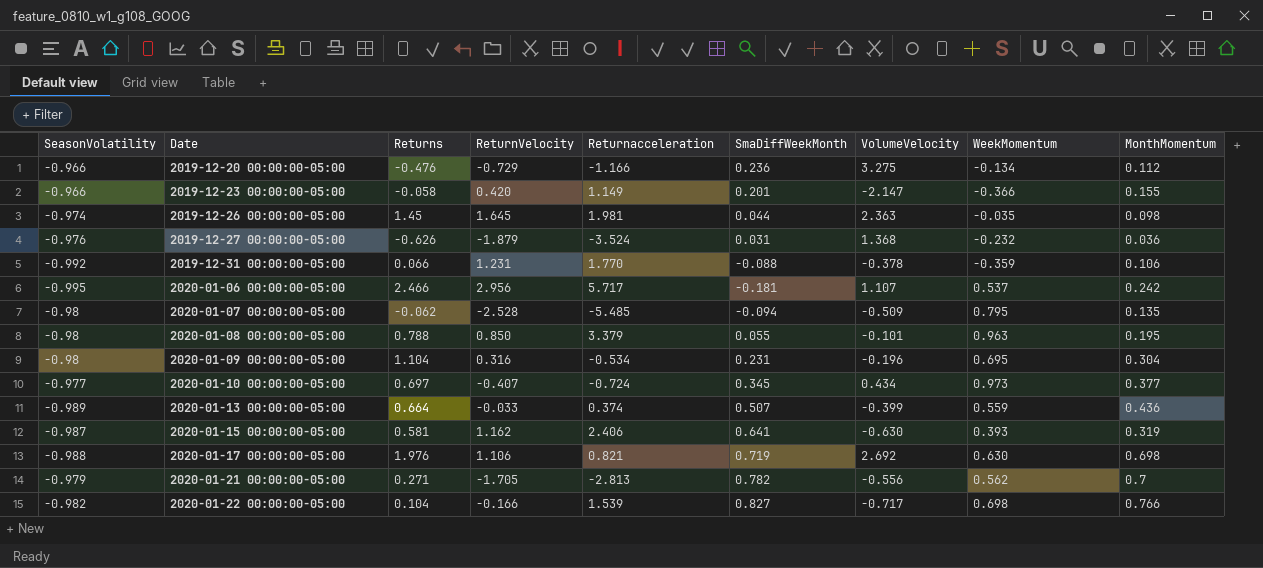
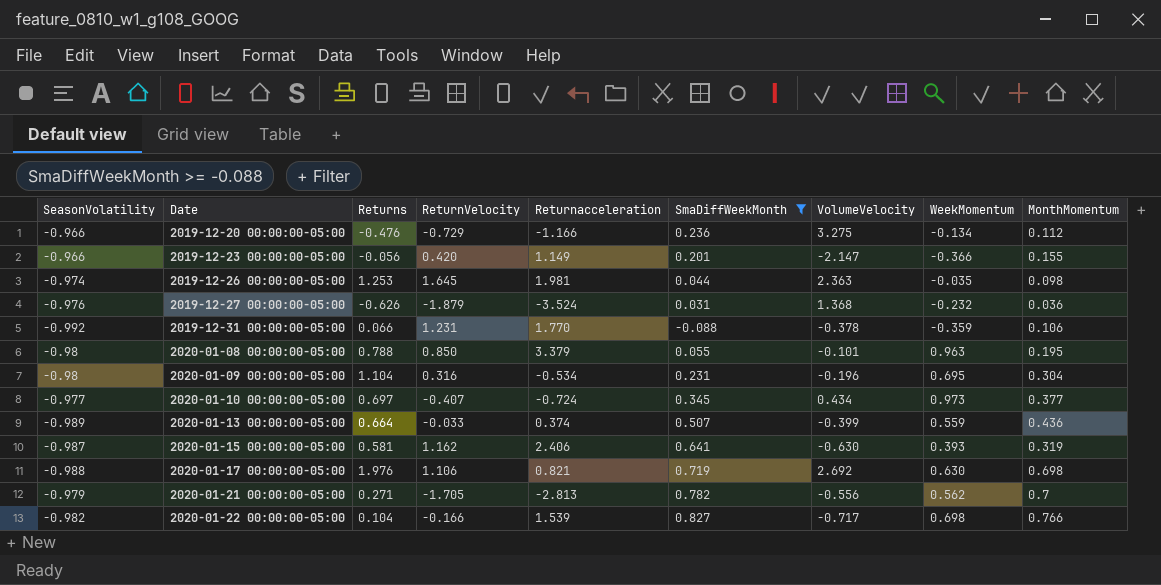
filter: none -> SmaDiffWeekMonth >= -0.088
2019-12-23 00:00:00-05:00 | Returns: -0.058 -> -0.056
2019-12-26 00:00:00-05:00 | Returns: 1.45 -> 1.253

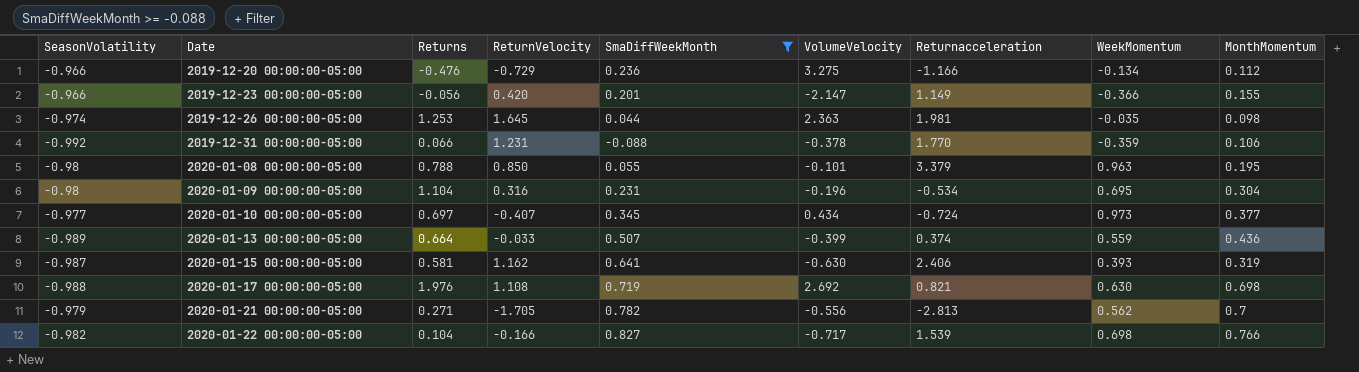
column Returnacceleration | position: 5 -> 7
row 2019-12-27 00:00:00-05:00: -0.976 | -0.626 | -1.879 | -3.524 | 0.031 | 1.368 | -0.232 | 0.036 -> none
2020-01-17 00:00:00-05:00 | ReturnVelocity: 1.106 -> 1.108

